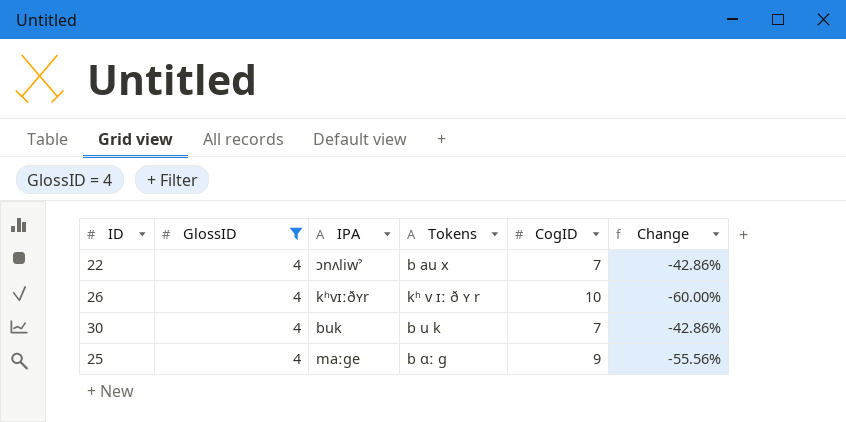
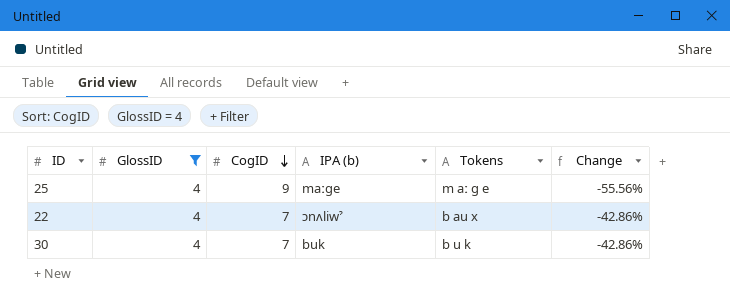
row order: none -> CogID descending
column CogID | position: 5 -> 3
column name: IPA -> IPA (b)
row 26: 4 | kʰvɪːðʏr | kʰ v ɪː ð ʏ r | 10 | -60.00% -> none
25 | Tokens: b ɑː g -> m aː g e

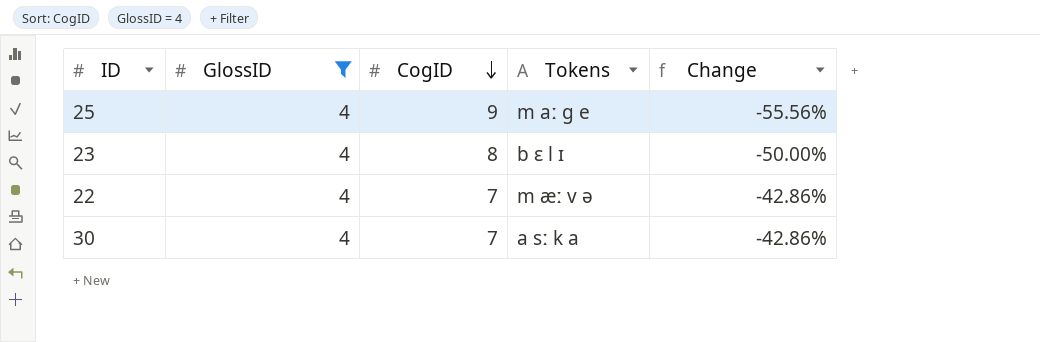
column IPA (b) | position: 4 -> none
row 23: none -> 4 | 8 | b ɛ l ɪ | -50.00%
22 | Tokens: b au x -> m æː v ə
30 | Tokens: b u k -> a sː k a

